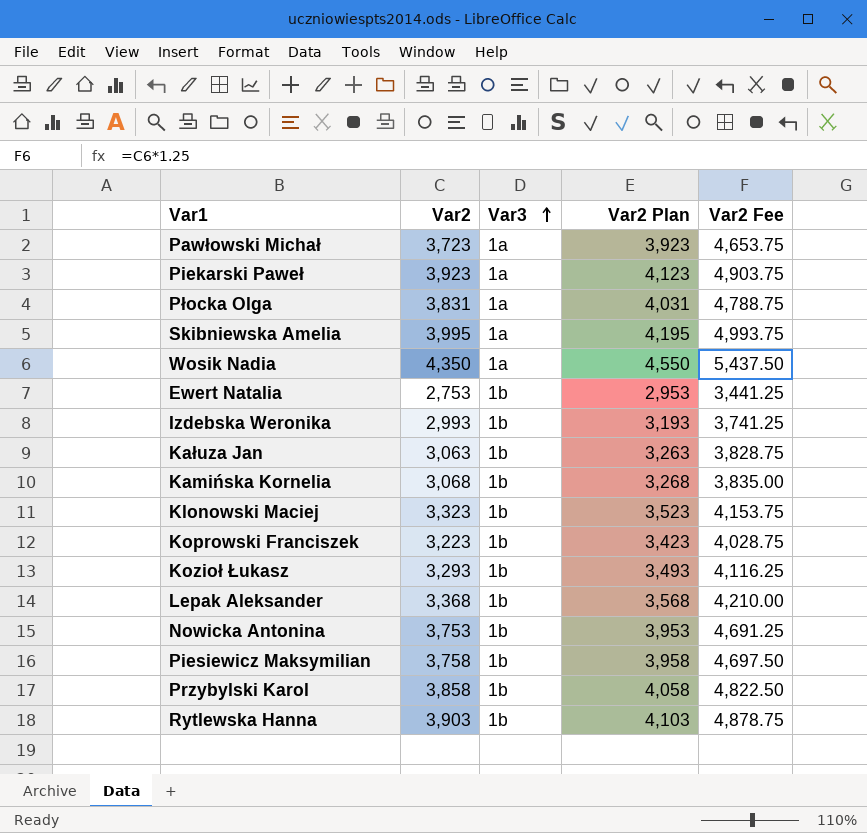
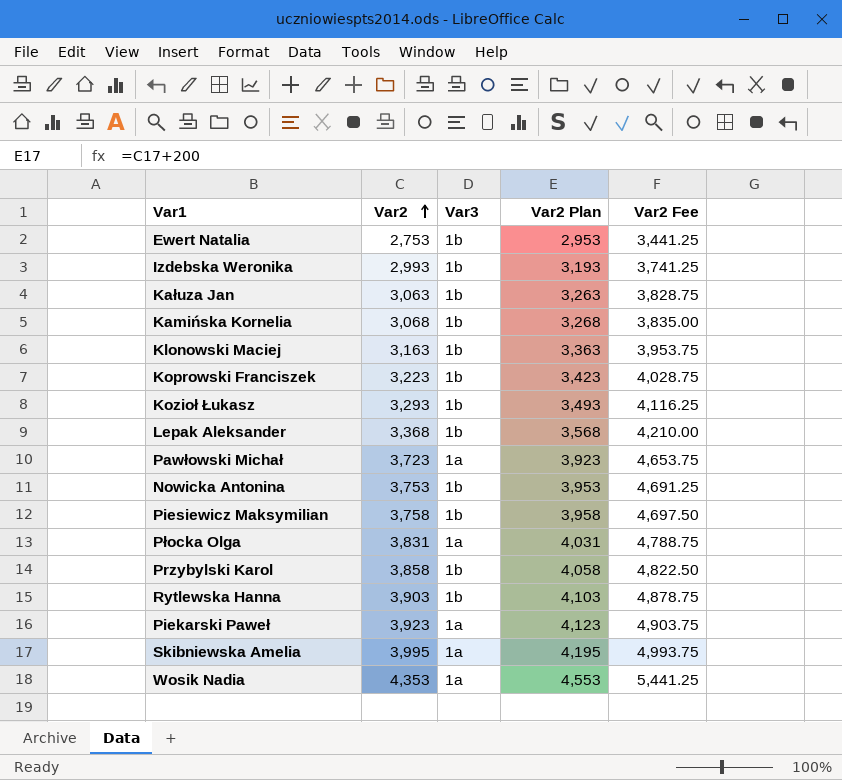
row order: Var3 ascending -> Var2 ascending
Klonowski Maciej | Var2: 3,323 -> 3,163
Klonowski Maciej | Var2 Plan: 3,523 -> 3,363
Klonowski Maciej | Var2 Fee: 4,153.75 -> 3,953.75
Wosik Nadia | Var2: 4,350 -> 4,353
Wosik Nadia | Var2 Plan: 4,550 -> 4,553
Wosik Nadia | Var2 Fee: 5,437.50 -> 5,441.25

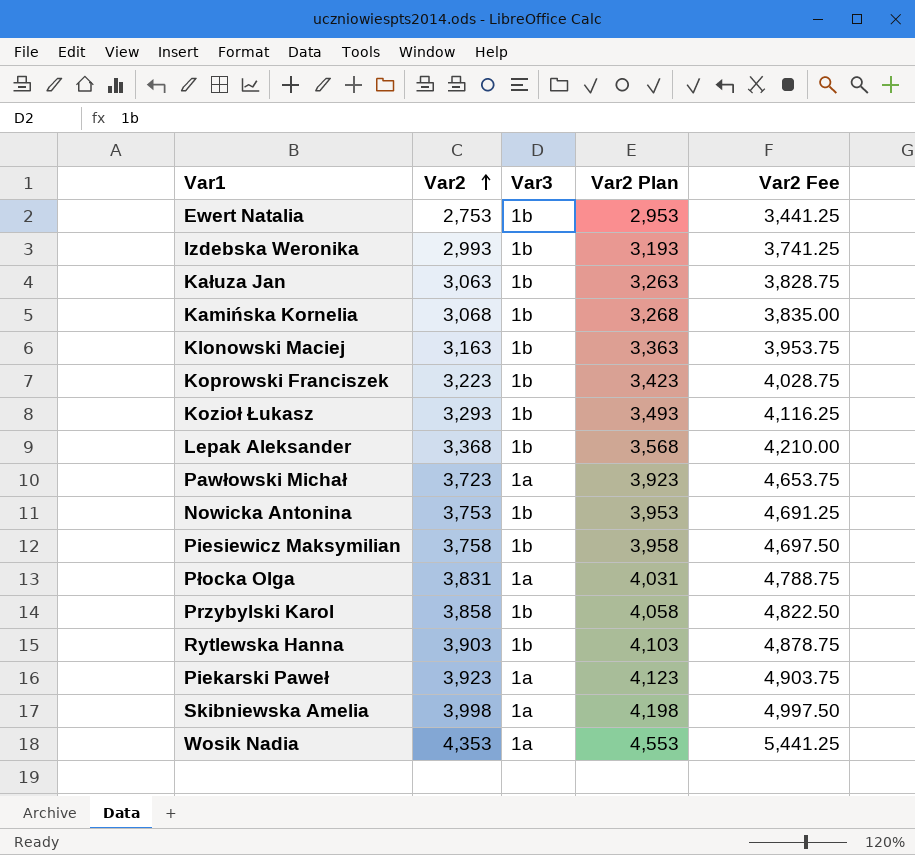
Skibniewska Amelia | Var2: 3,995 -> 3,998
Skibniewska Amelia | Var2 Plan: 4,195 -> 4,198
Skibniewska Amelia | Var2 Fee: 4,993.75 -> 4,997.50

